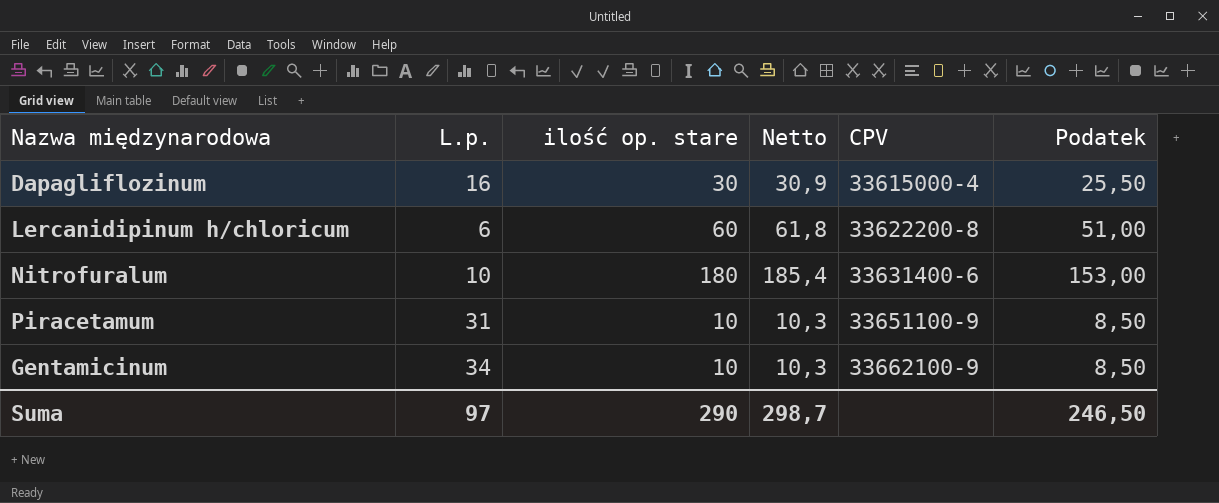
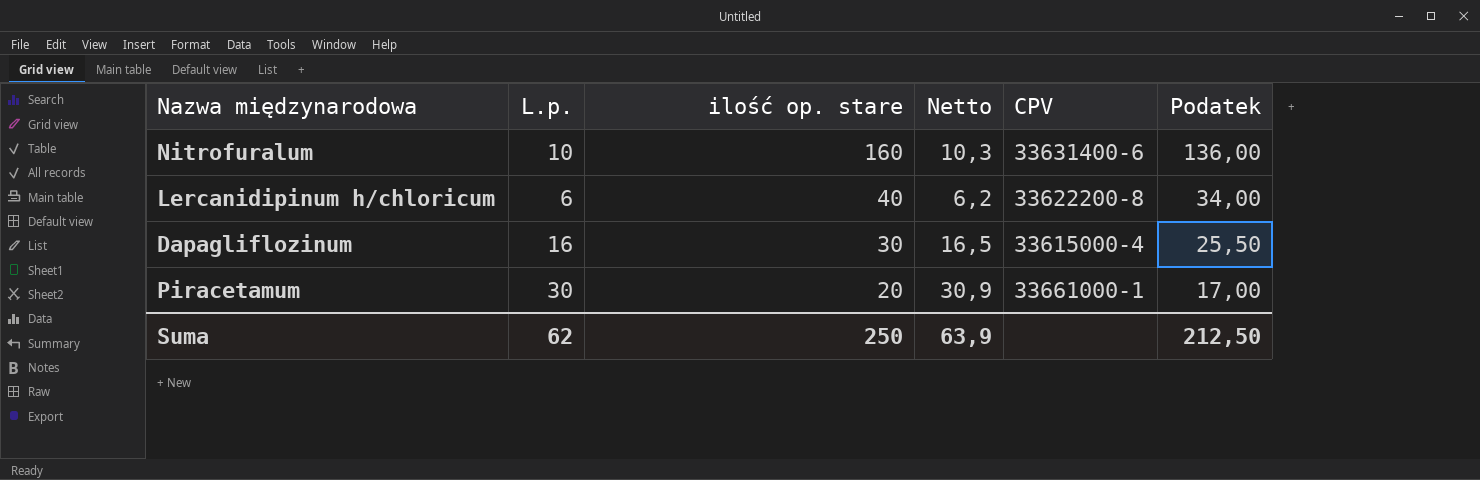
row order: CPV ascending -> ilość op. stare descending
column Netto | formula: [ilość op. stare] * 1,03 -> [L.p.] * 1,03
row Gentamicinum: 34 | 10 | 10,3 | 33662100-9 | 8,50 -> none
Nitrofuralum | ilość op. stare: 180 -> 160
Nitrofuralum | Podatek: 153,00 -> 136,00
Lercanidipinum h/chloricum | ilość op. stare: 60 -> 40
Lercanidipinum h/chloricum | Podatek: 51,00 -> 34,00
Piracetamum | L.p.: 31 -> 30
Piracetamum | ilość op. stare: 10 -> 20
Piracetamum | CPV: 33651100-9 -> 33661000-1
Piracetamum | Podatek: 8,50 -> 17,00
Suma | L.p.: 97 -> 62
Suma | ilość op. stare: 290 -> 250
Suma | Netto: 298,7 -> 63,9
Suma | Podatek: 246,50 -> 212,50

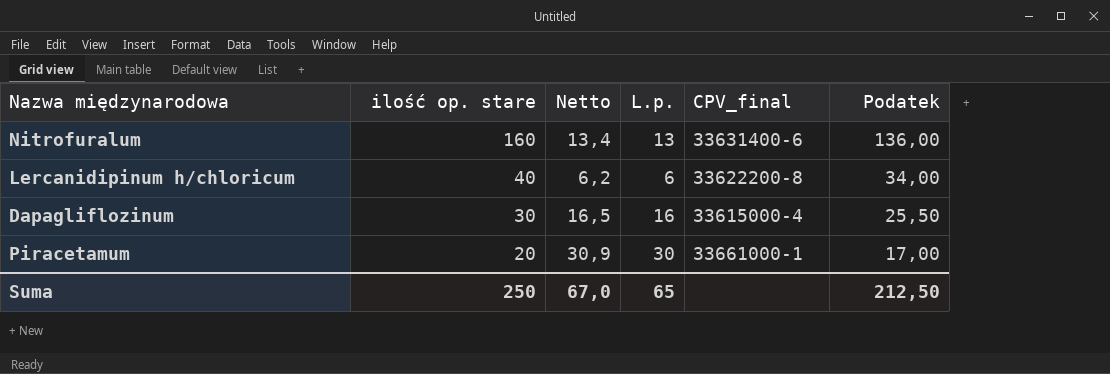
column L.p. | position: 2 -> 4
column name: CPV -> CPV_final
Nitrofuralum | Netto: 10,3 -> 13,4
Nitrofuralum | L.p.: 10 -> 13
Suma | Netto: 63,9 -> 67,0
Suma | L.p.: 62 -> 65

